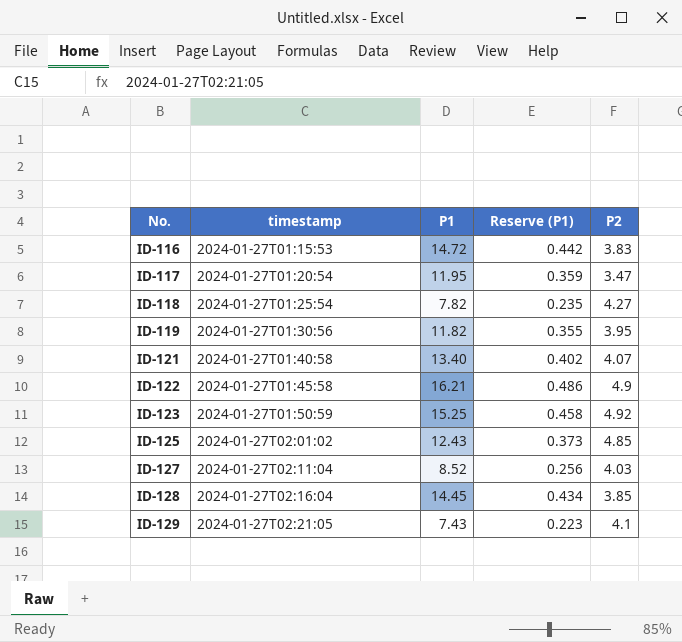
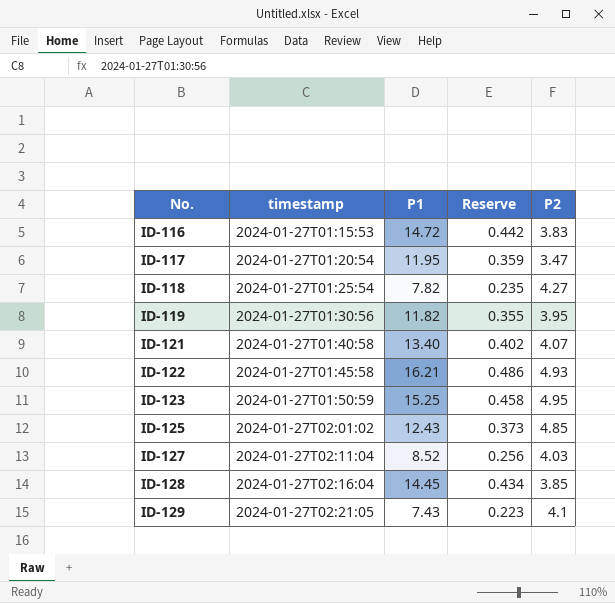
column name: Reserve (P1) -> Reserve
ID-122 | P2: 4.9 -> 4.93
ID-123 | P2: 4.92 -> 4.95

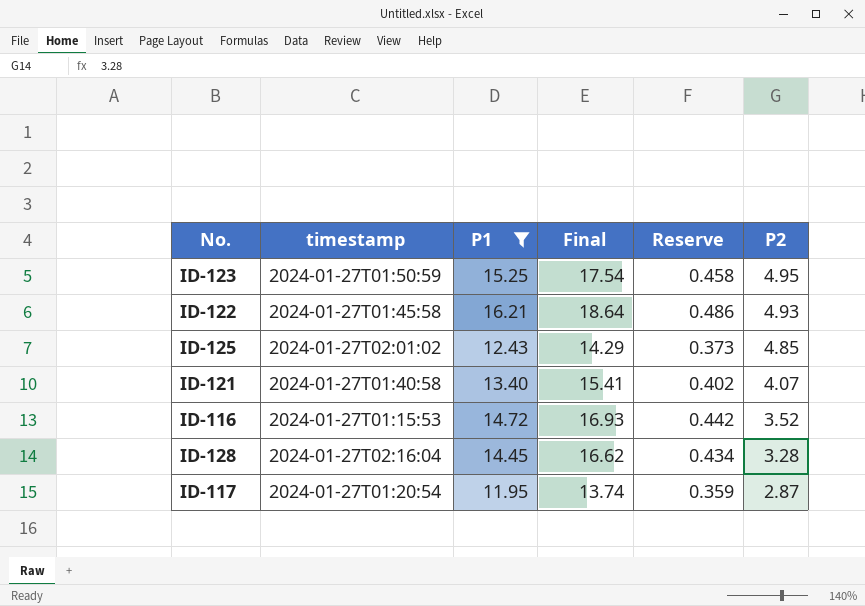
filter: none -> P1 >= 11.95
row order: No. ascending -> P2 descending
column Final | formula: none -> [P1] * 1.15
ID-116 | P2: 3.83 -> 3.52
ID-128 | P2: 3.85 -> 3.28
ID-117 | P2: 3.47 -> 2.87

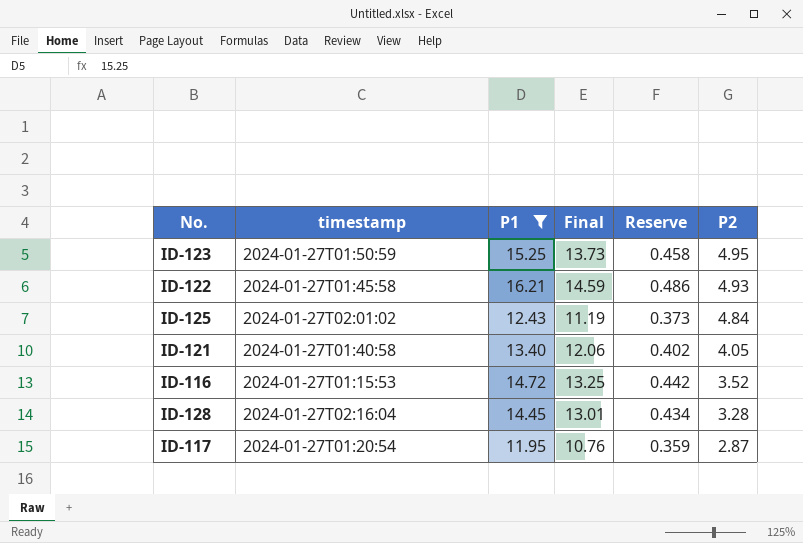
column Final | formula: [P1] * 1.15 -> [P1] * 0.9
ID-125 | P2: 4.85 -> 4.84
ID-121 | P2: 4.07 -> 4.05

